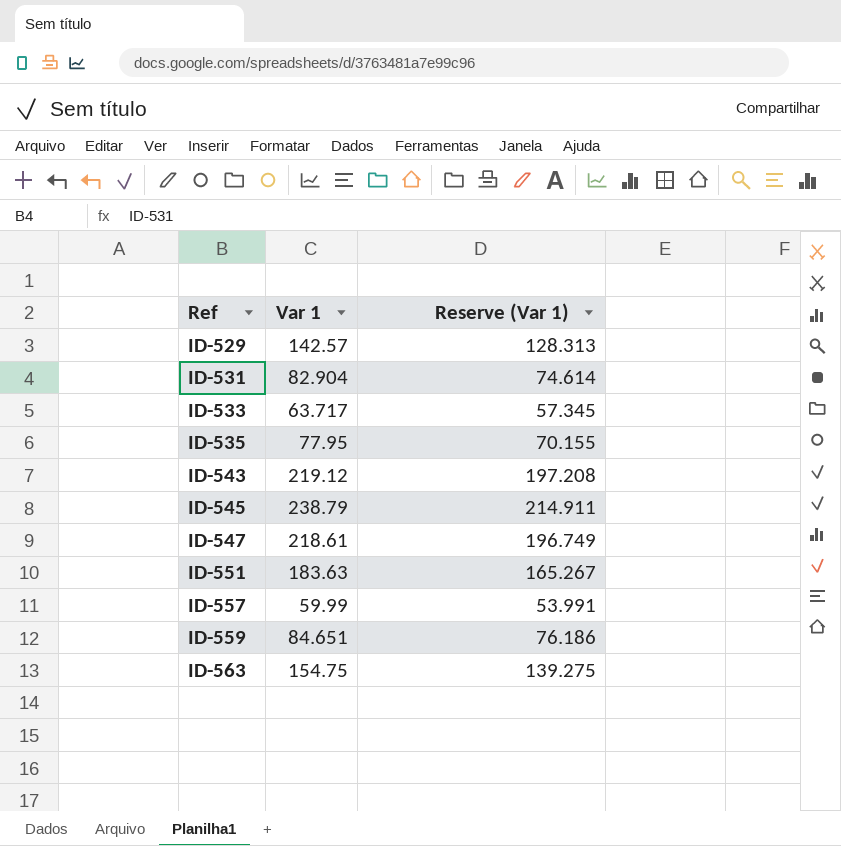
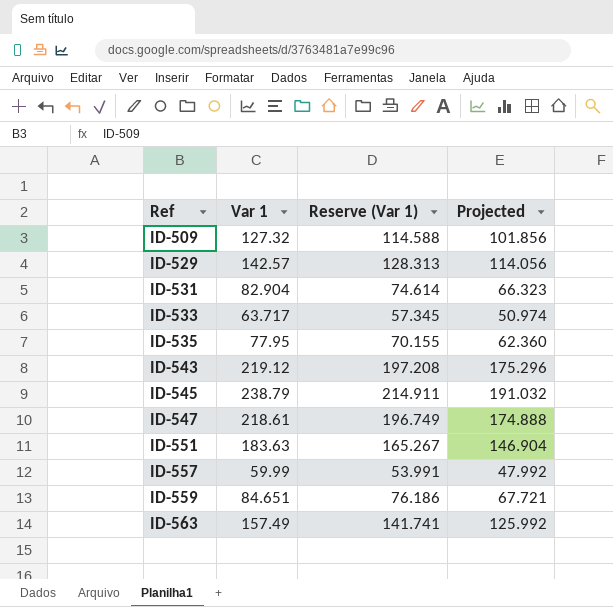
column Projected | formula: none -> [Var 1] * 0.8
row ID-509: none -> 127.32 | 114.588 | 101.856
ID-563 | Var 1: 154.75 -> 157.49
ID-563 | Reserve (Var 1): 139.275 -> 141.741

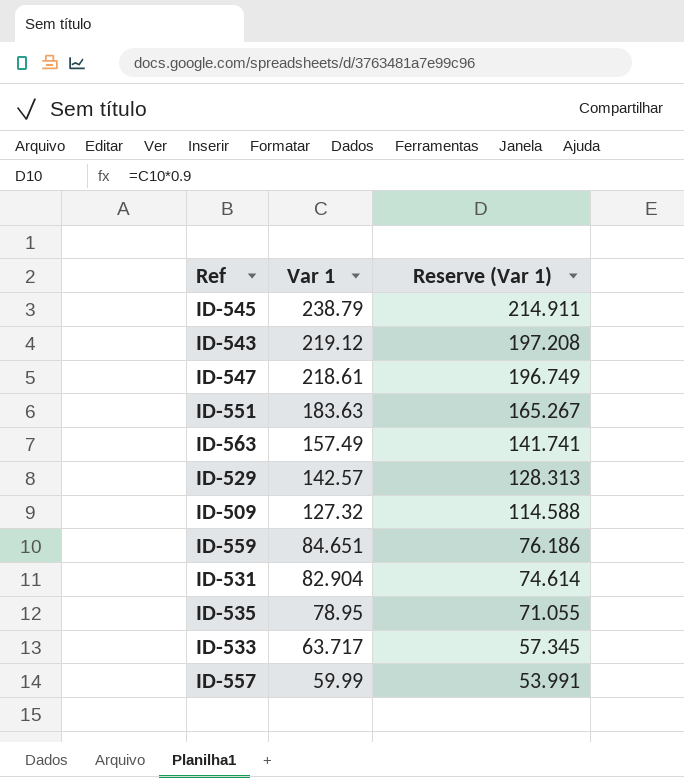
row order: Ref ascending -> Var 1 descending
column Projected | formula: [Var 1] * 0.8 -> none
ID-535 | Var 1: 77.95 -> 78.95
ID-535 | Reserve (Var 1): 70.155 -> 71.055

